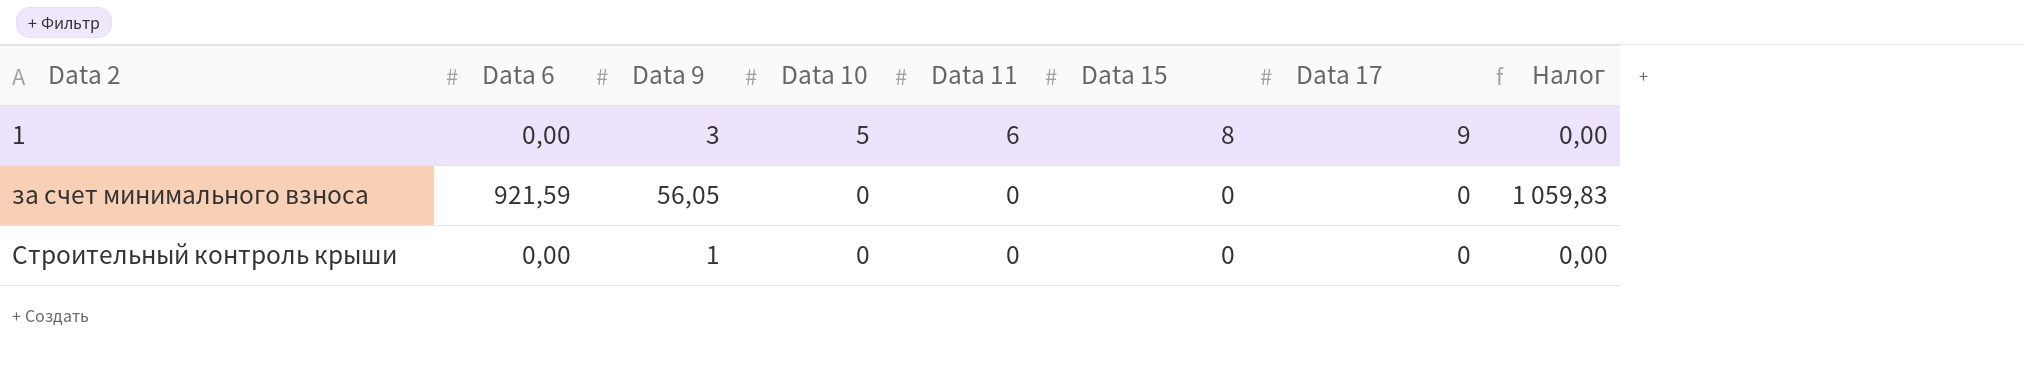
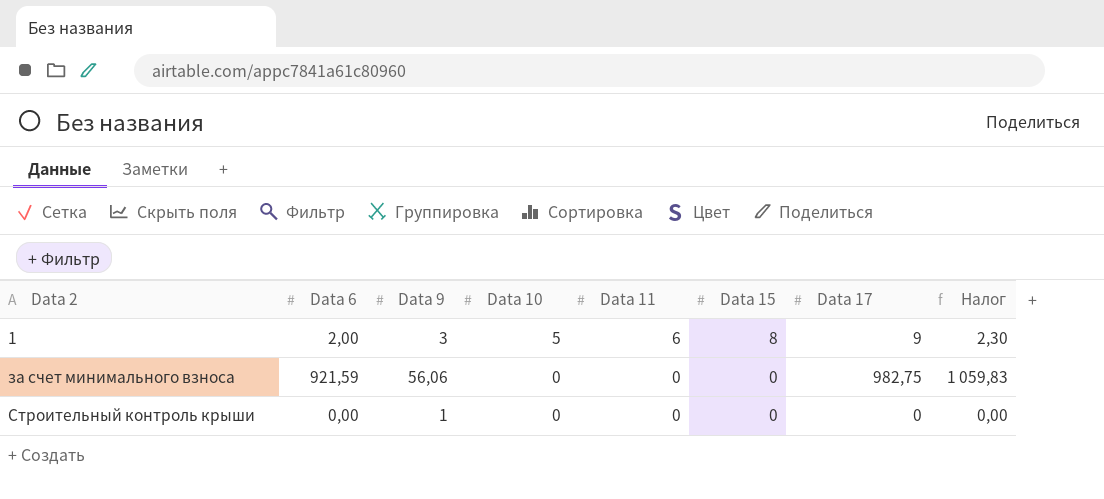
1 | Data 6: 0,00 -> 2,00
1 | Налог: 0,00 -> 2,30
за счет минимального взноса | Data 9: 56,05 -> 56,06
за счет минимального взноса | Data 17: 0 -> 982,75

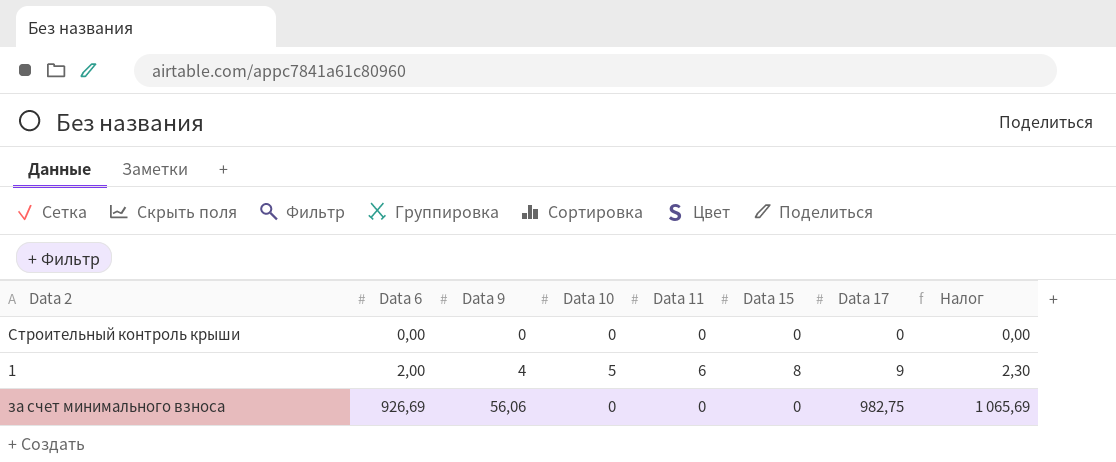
row order: Data 2 ascending -> Data 6 ascending
Строительный контроль крыши | Data 9: 1 -> 0
1 | Data 9: 3 -> 4
за счет минимального взноса | Data 6: 921,59 -> 926,69
за счет минимального взноса | Налог: 1 059,83 -> 1 065,69

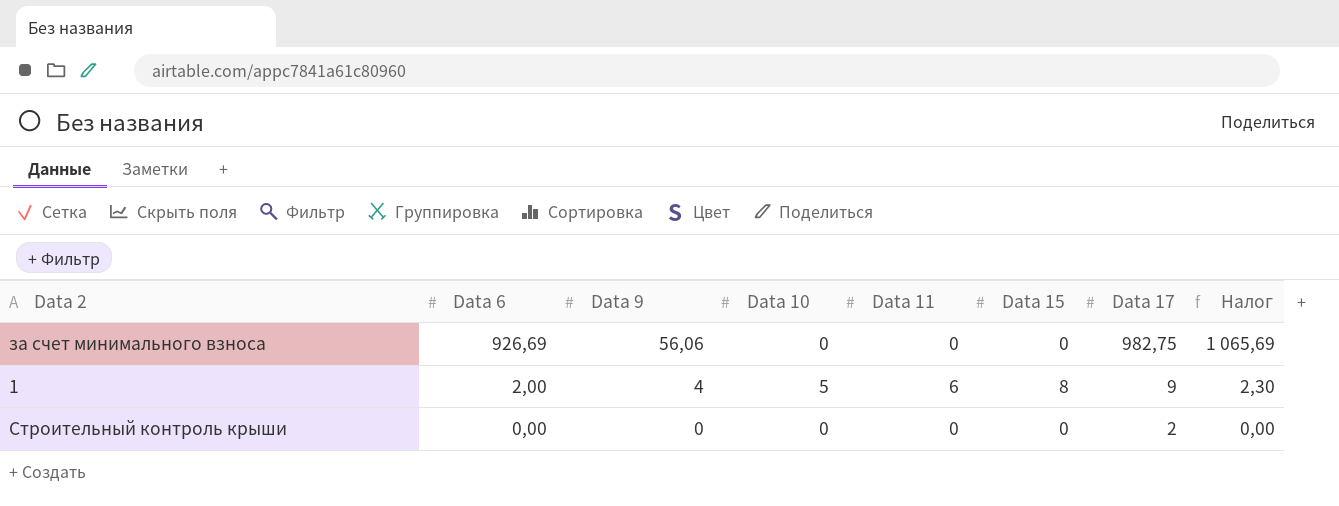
row order: Data 6 ascending -> Data 6 descending
Строительный контроль крыши | Data 17: 0 -> 2

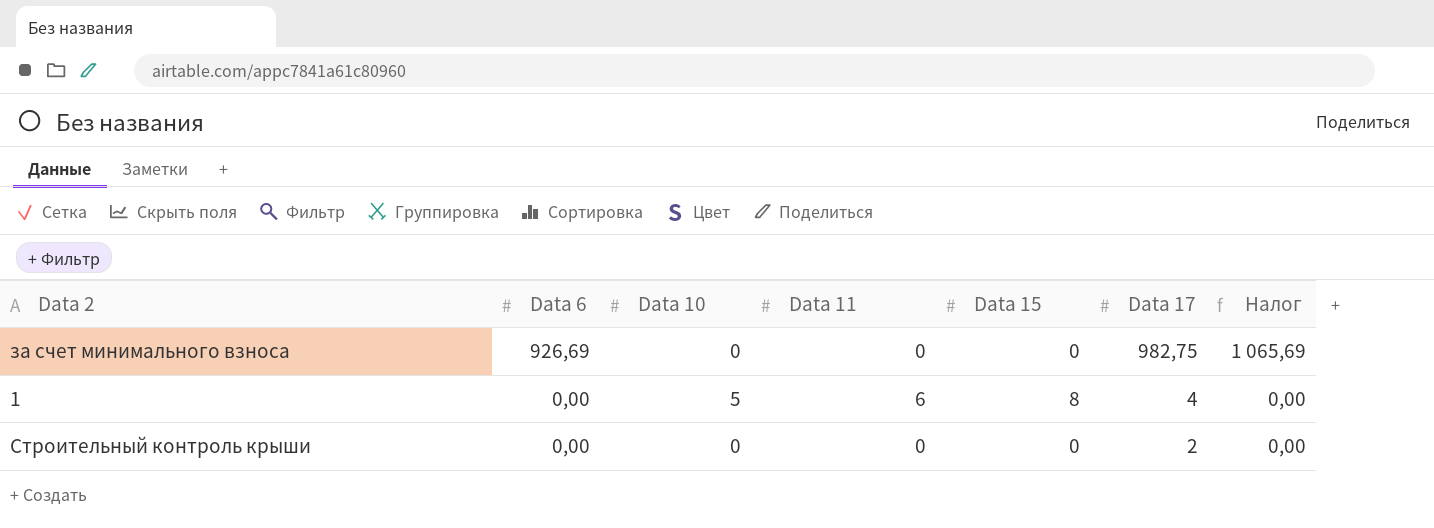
column Data 9 | position: 3 -> none
1 | Data 6: 2,00 -> 0,00
1 | Data 17: 9 -> 4
1 | Налог: 2,30 -> 0,00

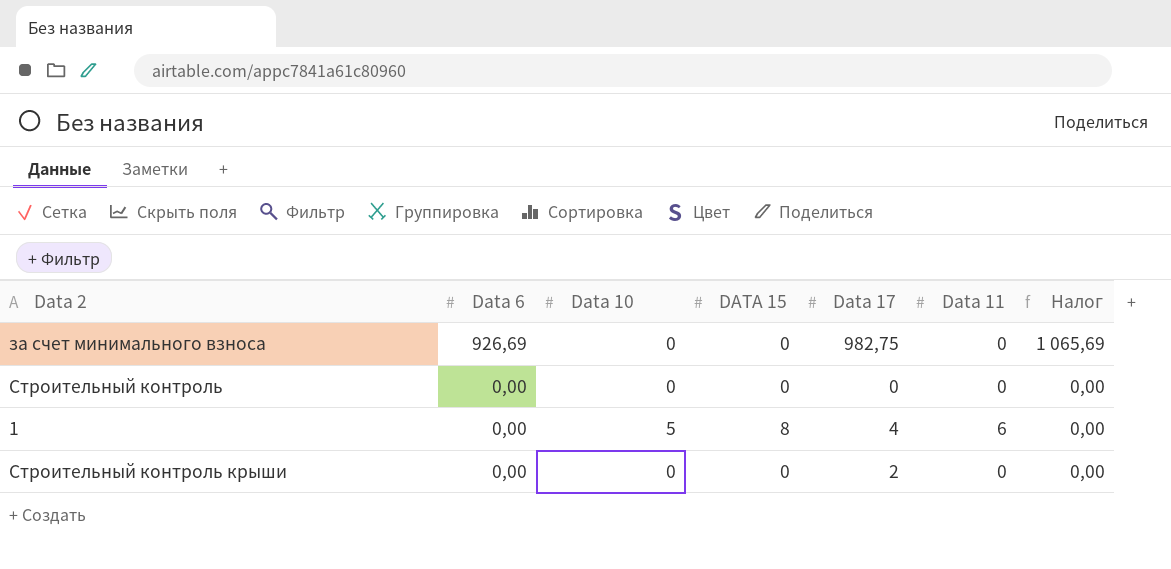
column name: Data 15 -> DATA 15
column Data 11 | position: 4 -> 6
row Строительный контроль: none -> 0,00 | 0 | 0 | 0 | 0 | 0,00

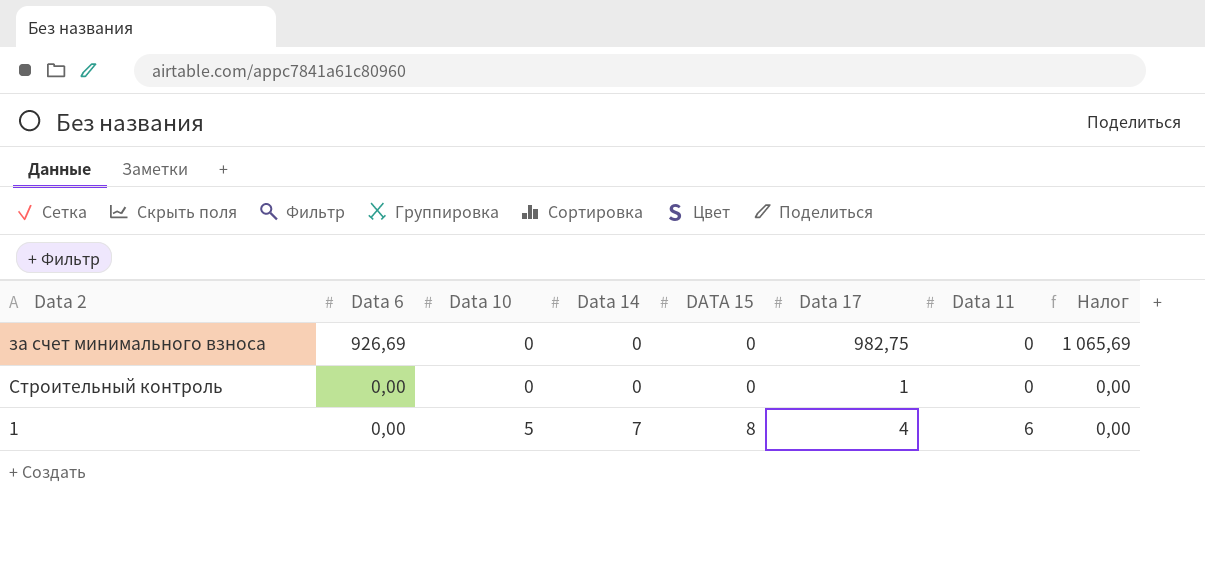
column Data 14 | position: none -> 4
row Строительный контроль крыши: 0,00 | 0 | 0 | 2 | 0 | 0,00 -> none
Строительный контроль | Data 17: 0 -> 1

